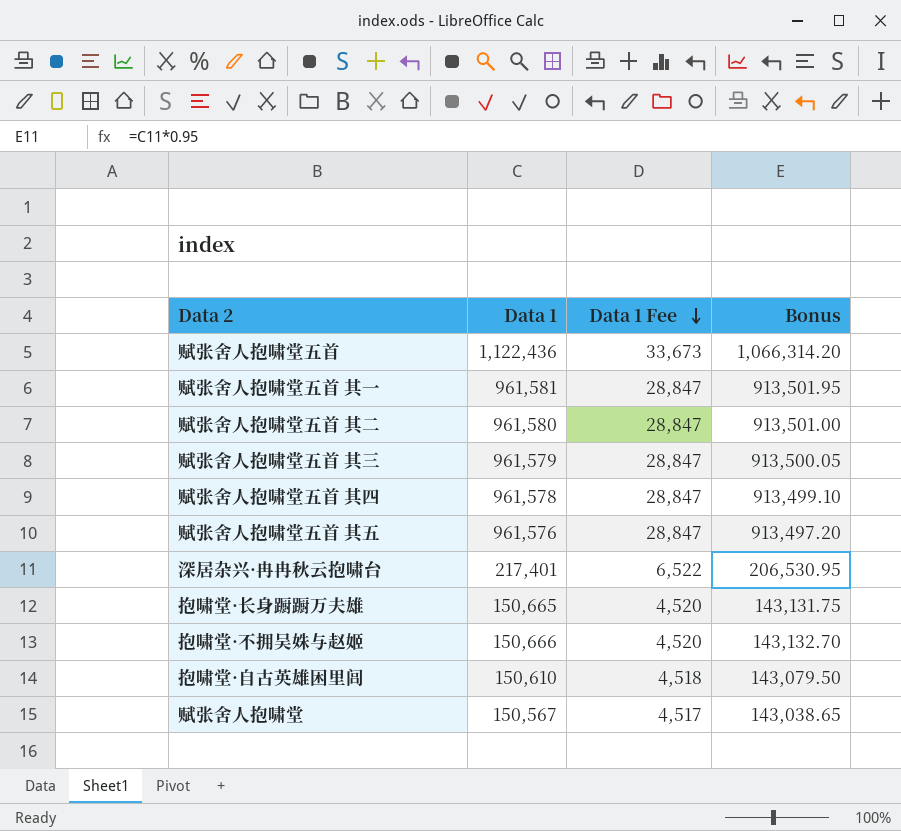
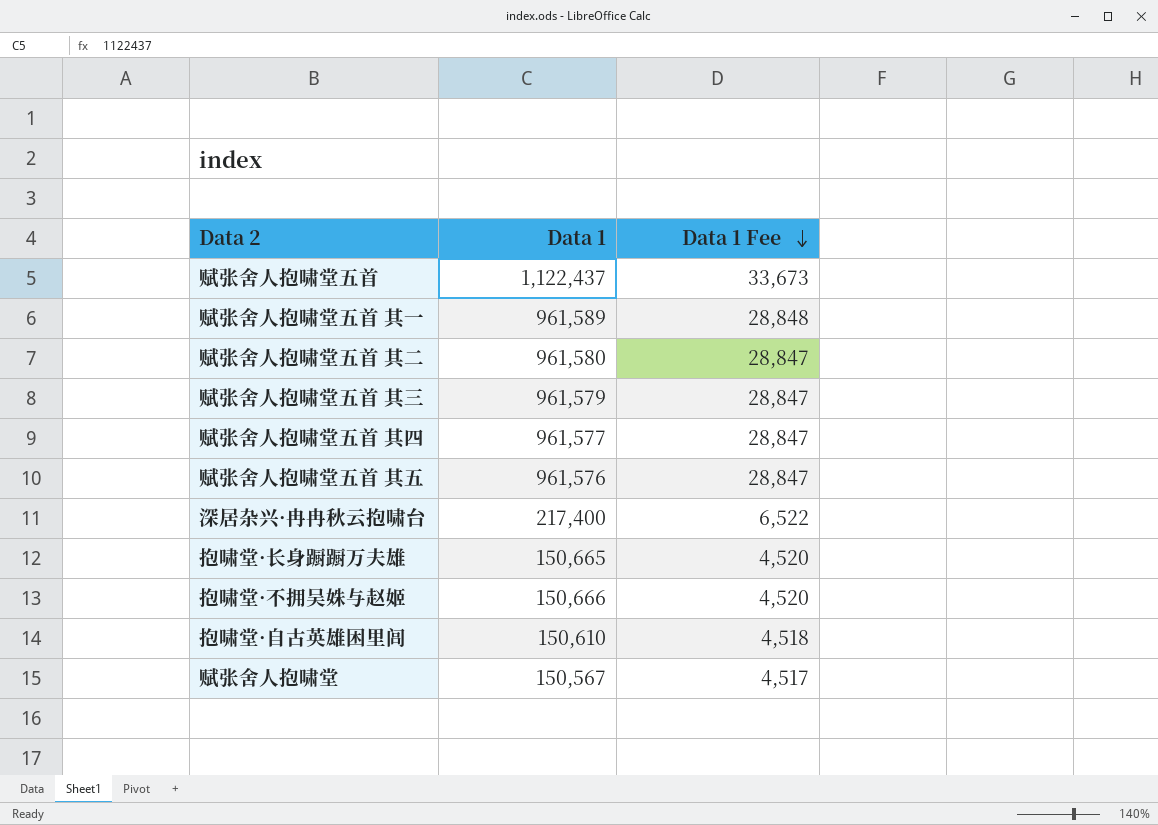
column Bonus | formula: [Data 1] * 0.95 -> none
赋张舍人抱啸堂五首 | Data 1: 1,122,436 -> 1,122,437
赋张舍人抱啸堂五首 其一 | Data 1: 961,581 -> 961,589
赋张舍人抱啸堂五首 其一 | Data 1 Fee: 28,847 -> 28,848
赋张舍人抱啸堂五首 其四 | Data 1: 961,578 -> 961,577
深居杂兴·冉冉秋云抱啸台 | Data 1: 217,401 -> 217,400

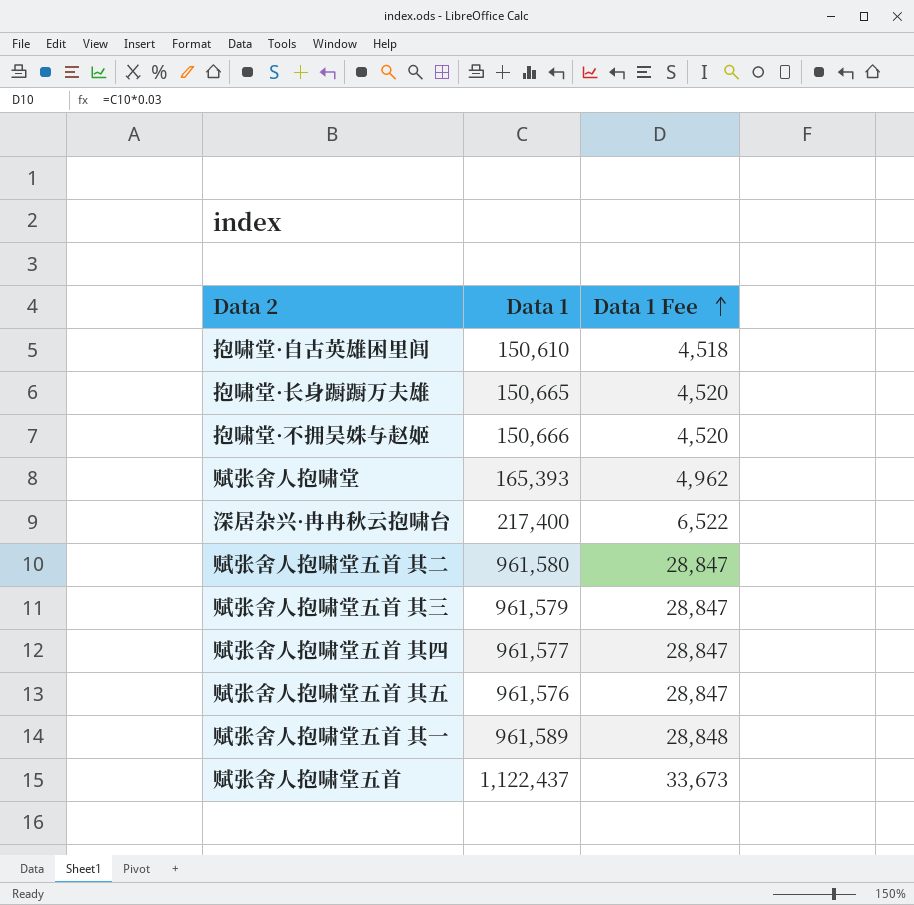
row order: Data 1 Fee descending -> Data 1 Fee ascending
赋张舍人抱啸堂 | Data 1: 150,567 -> 165,393
赋张舍人抱啸堂 | Data 1 Fee: 4,517 -> 4,962

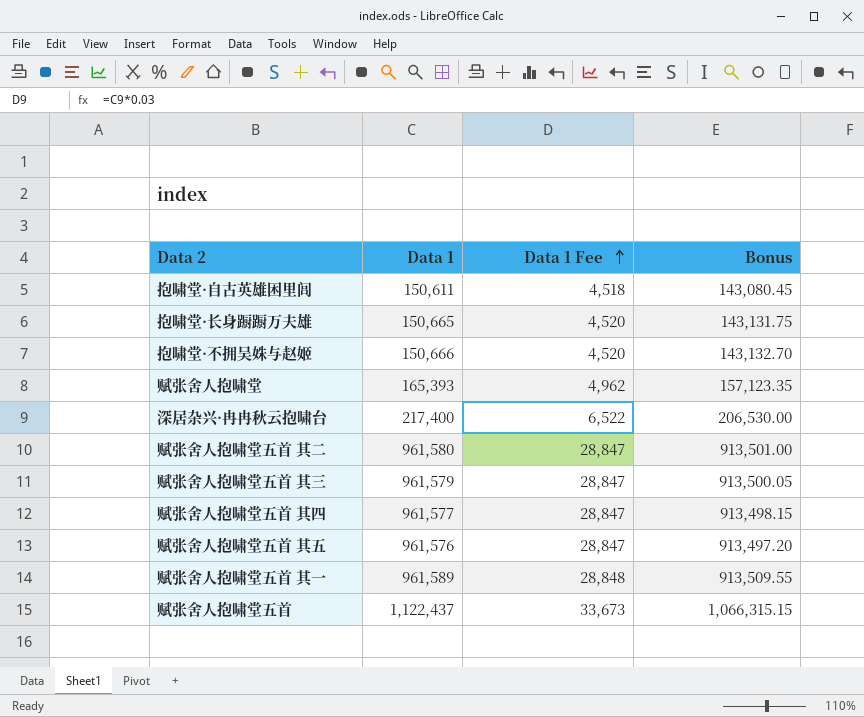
column Bonus | formula: none -> [Data 1] * 0.95
抱啸堂·自古英雄困里闾 | Data 1: 150,610 -> 150,611

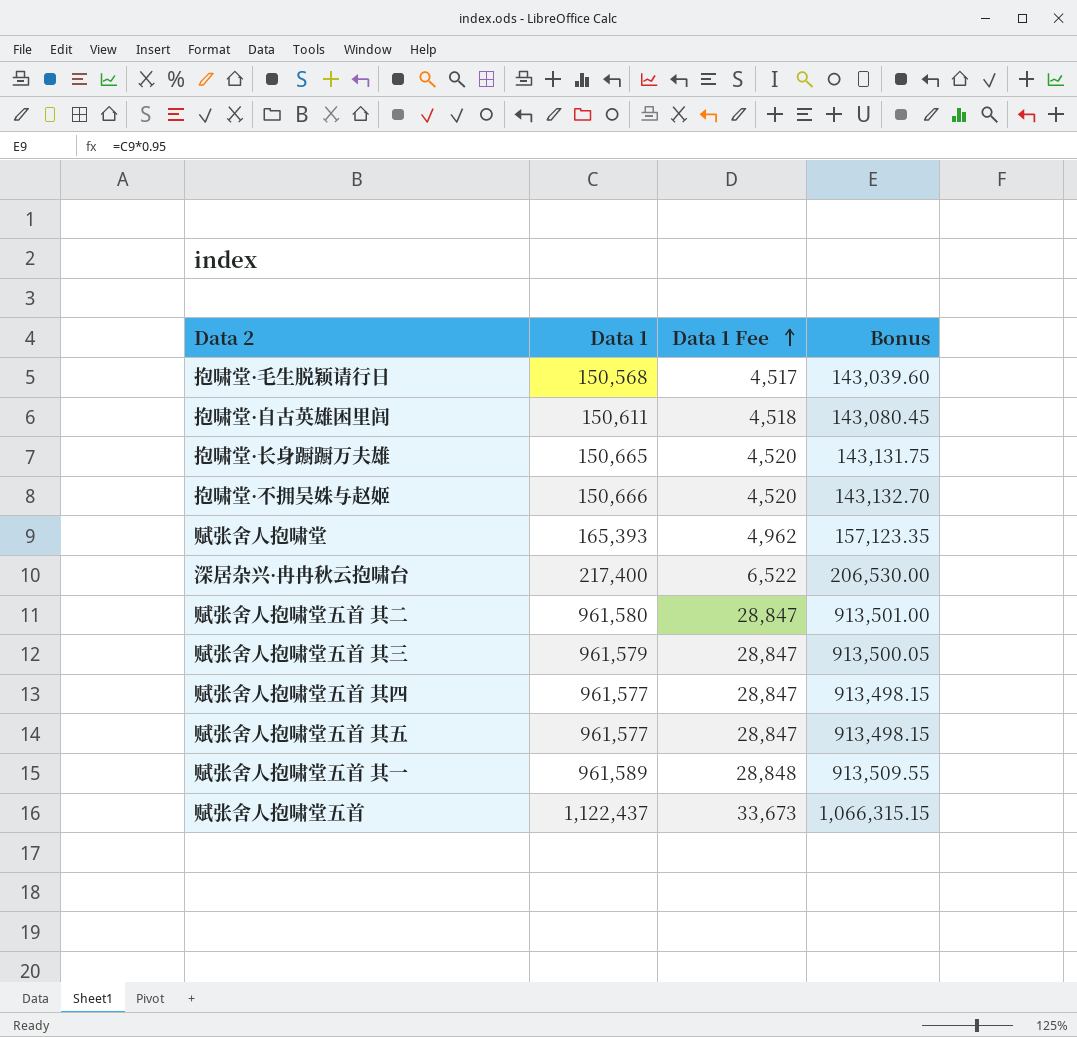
row 抱啸堂·毛生脱颖请行日: none -> 150,568 | 4,517 | 143,039.60
赋张舍人抱啸堂五首 其五 | Data 1: 961,576 -> 961,577
赋张舍人抱啸堂五首 其五 | Bonus: 913,497.20 -> 913,498.15

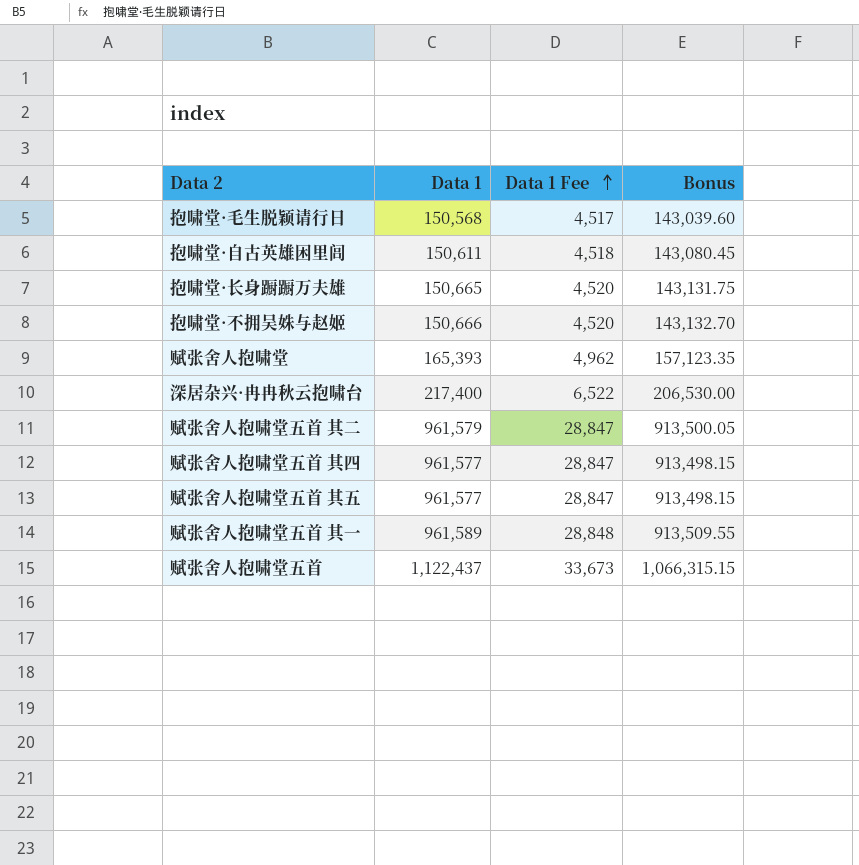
row 赋张舍人抱啸堂五首 其三: 961,579 | 28,847 | 913,500.05 -> none
赋张舍人抱啸堂五首 其二 | Data 1: 961,580 -> 961,579
赋张舍人抱啸堂五首 其二 | Bonus: 913,501.00 -> 913,500.05

